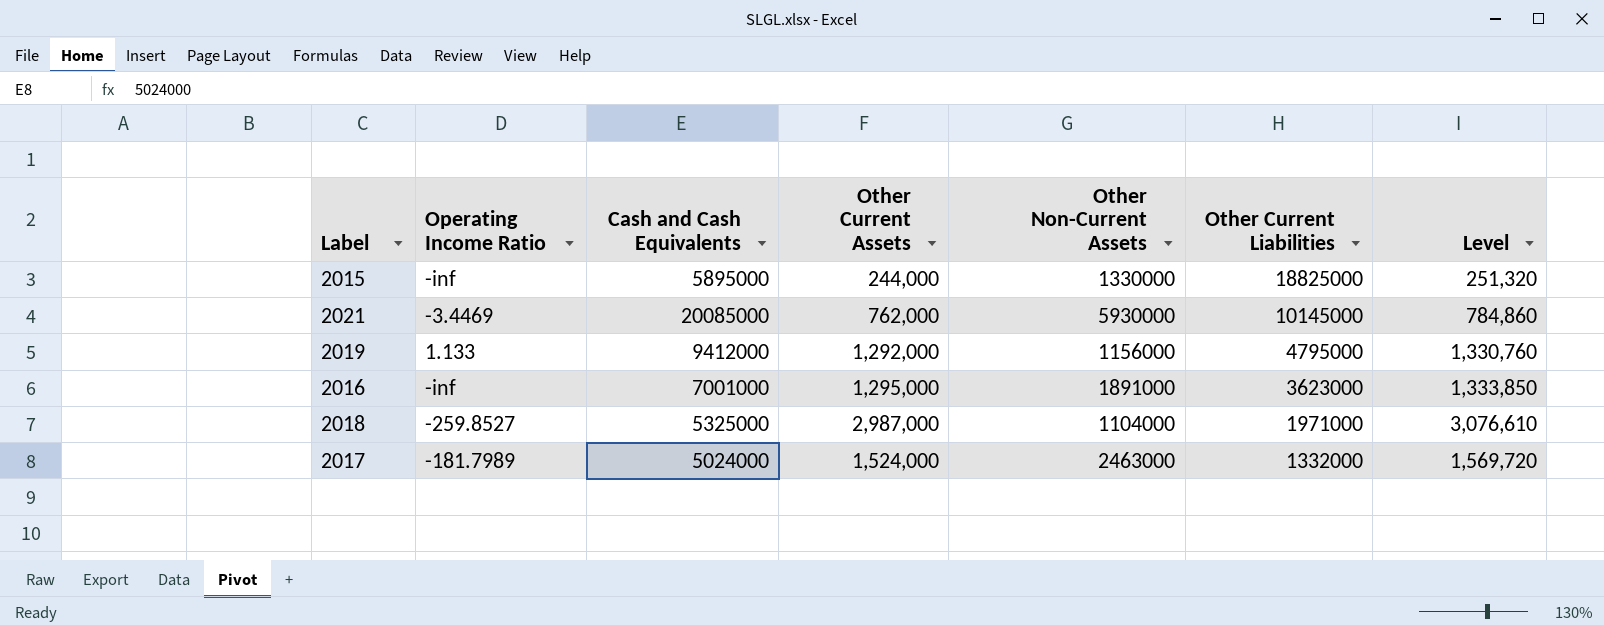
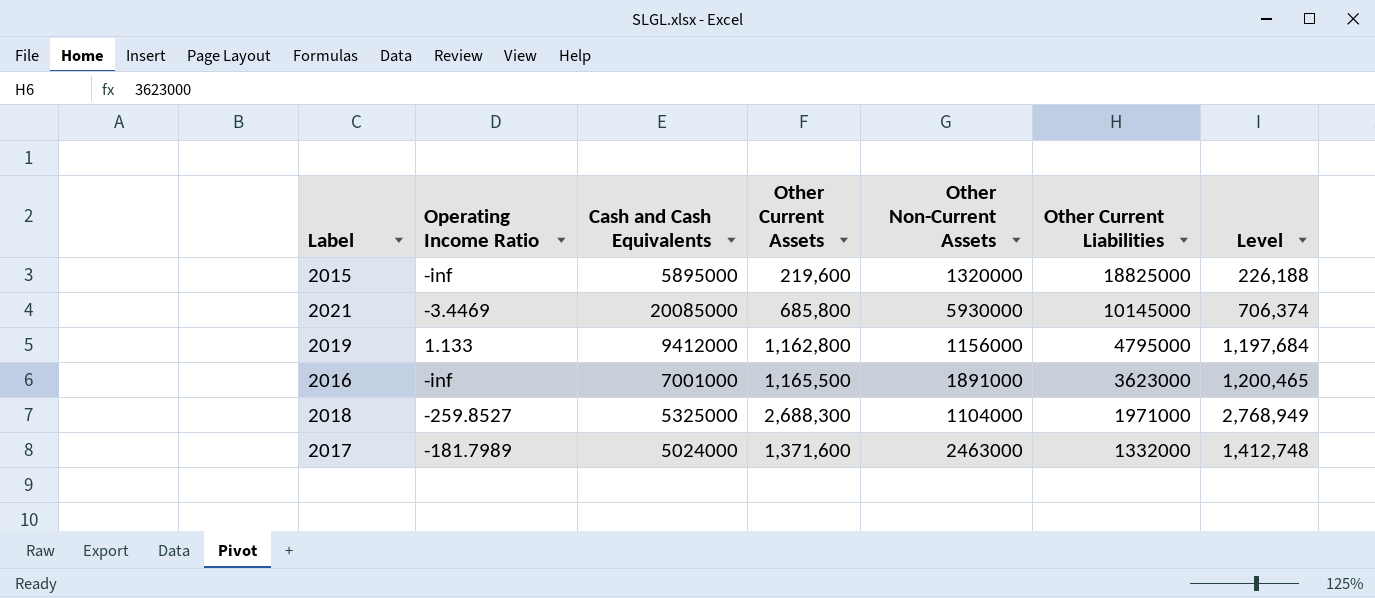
2015 | Other Current Assets: 244,000 -> 219,600
2015 | Other Non-Current Assets: 1330000 -> 1320000
2015 | Level: 251,320 -> 226,188
2021 | Other Current Assets: 762,000 -> 685,800
2021 | Level: 784,860 -> 706,374
2019 | Other Current Assets: 1,292,000 -> 1,162,800
2019 | Level: 1,330,760 -> 1,197,684
2016 | Other Current Assets: 1,295,000 -> 1,165,500
2016 | Level: 1,333,850 -> 1,200,465
2018 | Other Current Assets: 2,987,000 -> 2,688,300
2018 | Level: 3,076,610 -> 2,768,949
2017 | Other Current Assets: 1,524,000 -> 1,371,600
2017 | Level: 1,569,720 -> 1,412,748

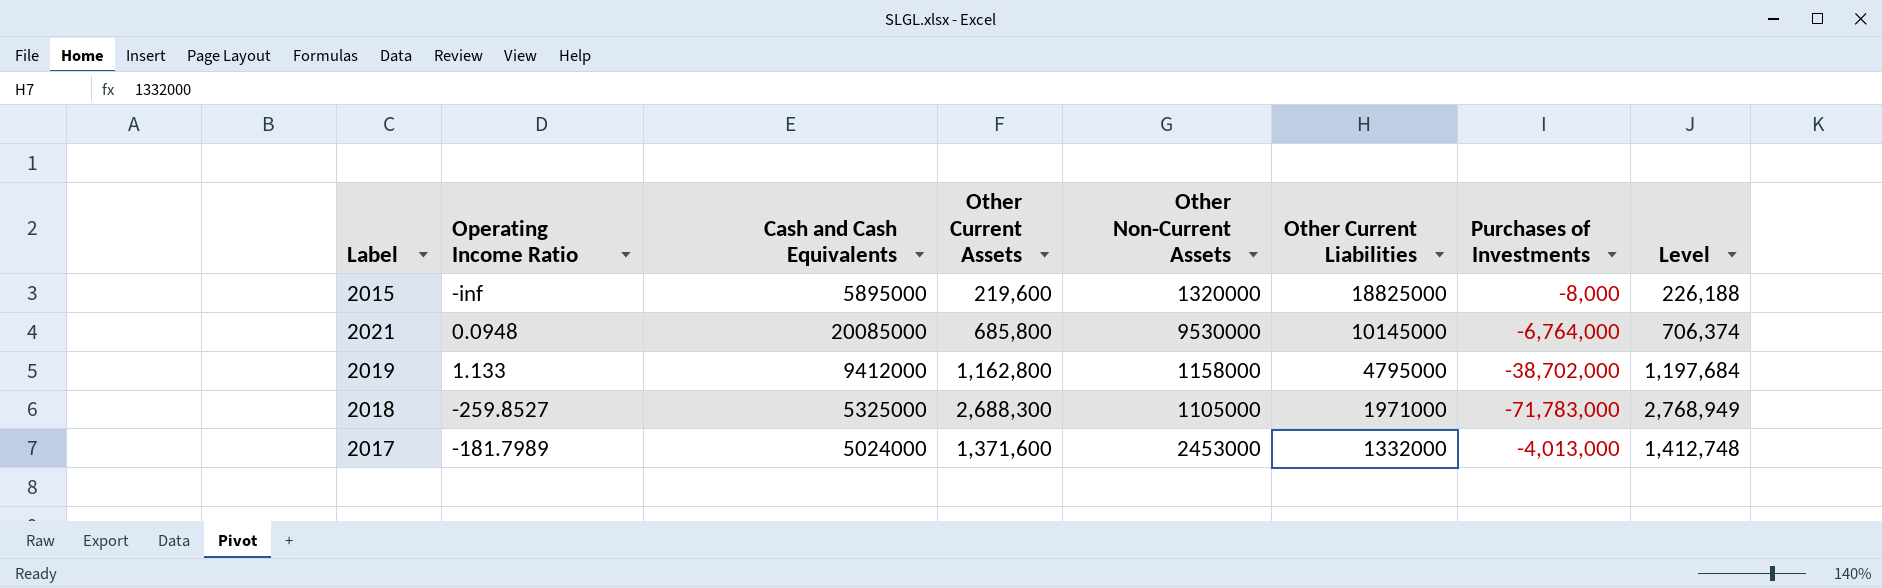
column Purchases of Investments | position: none -> 7
row 2016: -inf | 7001000 | 1,165,500 | 1891000 | 3623000 | 1,200,465 -> none
2021 | Operating Income Ratio: -3.4469 -> 0.0948
2021 | Other Non-Current Assets: 5930000 -> 9530000
2019 | Other Non-Current Assets: 1156000 -> 1158000
2018 | Other Non-Current Assets: 1104000 -> 1105000
2017 | Other Non-Current Assets: 2463000 -> 2453000

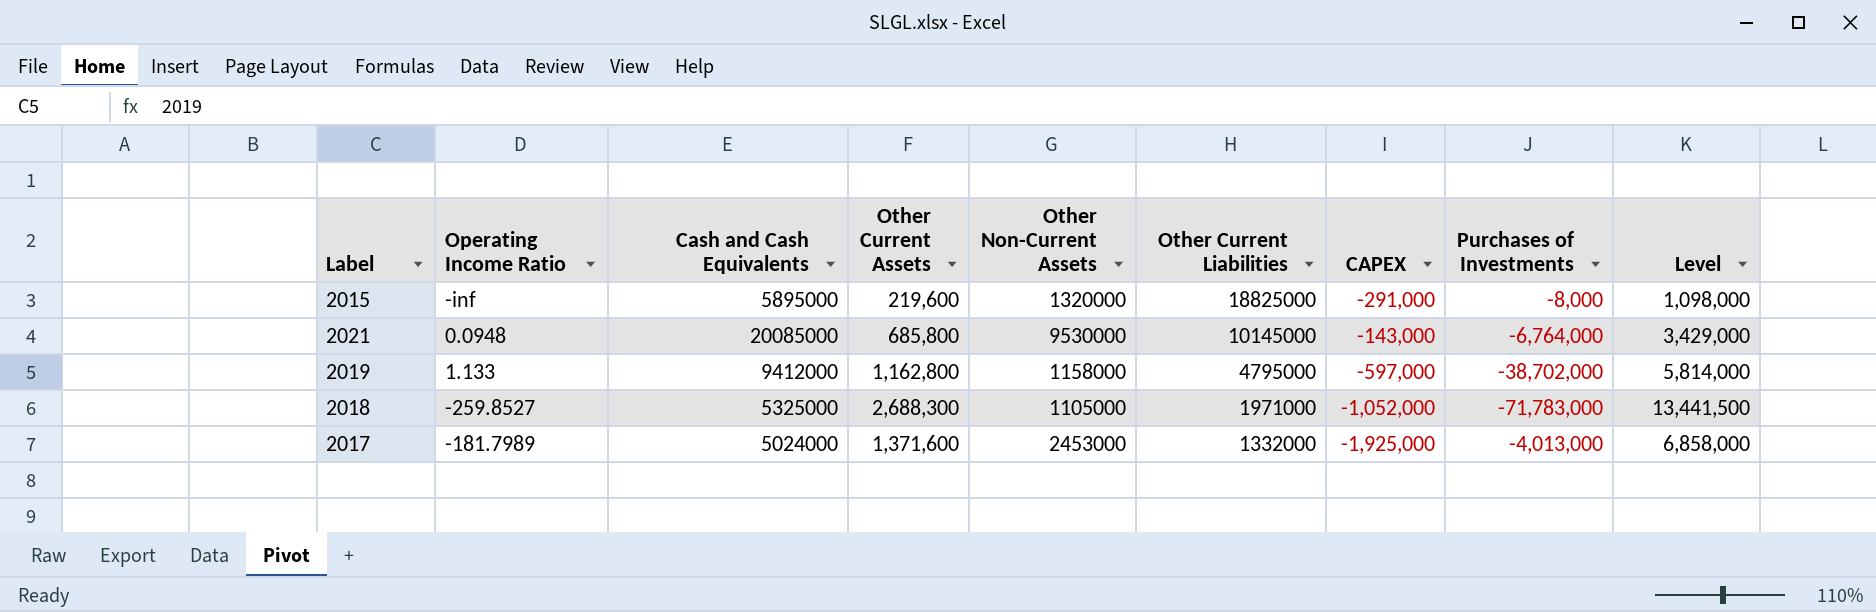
column CAPEX | position: none -> 7
column Level | formula: [Other Current Assets] * 1.03 -> [Other Current Assets] * 5

